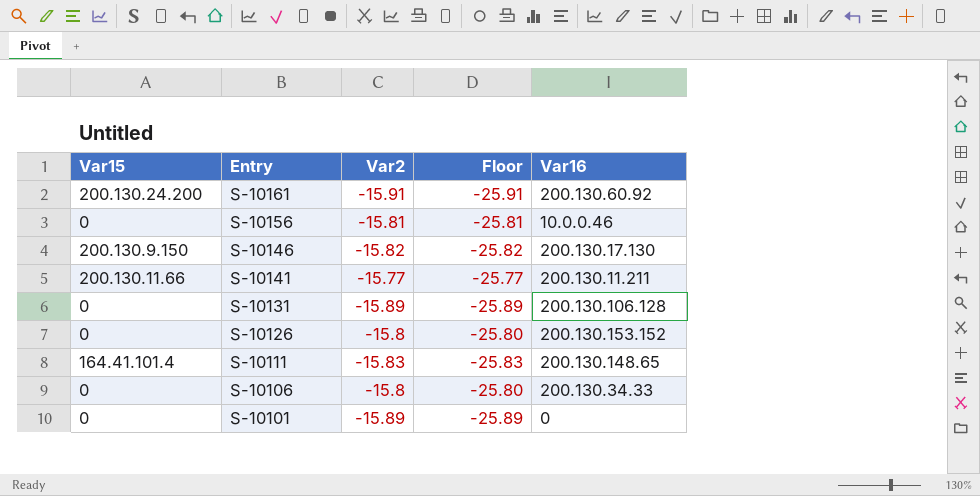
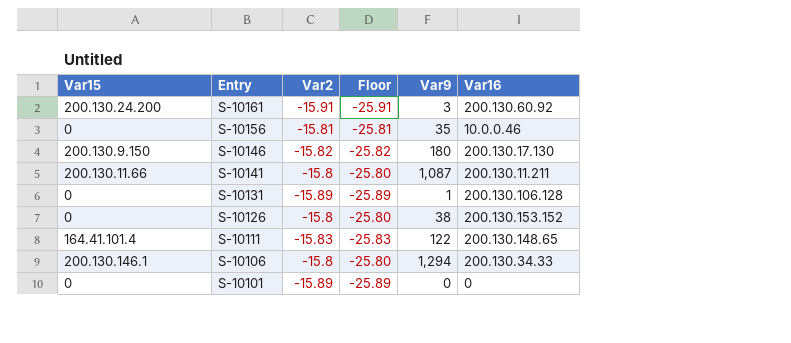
column Var9 | position: none -> 5
S-10141 | Var2: -15.77 -> -15.8
S-10141 | Floor: -25.77 -> -25.80
S-10106 | Var15: 0 -> 200.130.146.1

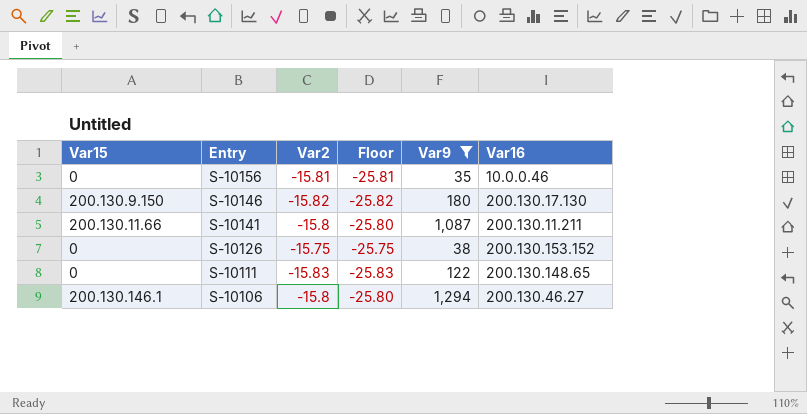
filter: none -> Var9 >= 35
S-10126 | Var2: -15.8 -> -15.75
S-10126 | Floor: -25.80 -> -25.75
S-10111 | Var15: 164.41.101.4 -> 0
S-10106 | Var16: 200.130.34.33 -> 200.130.46.27

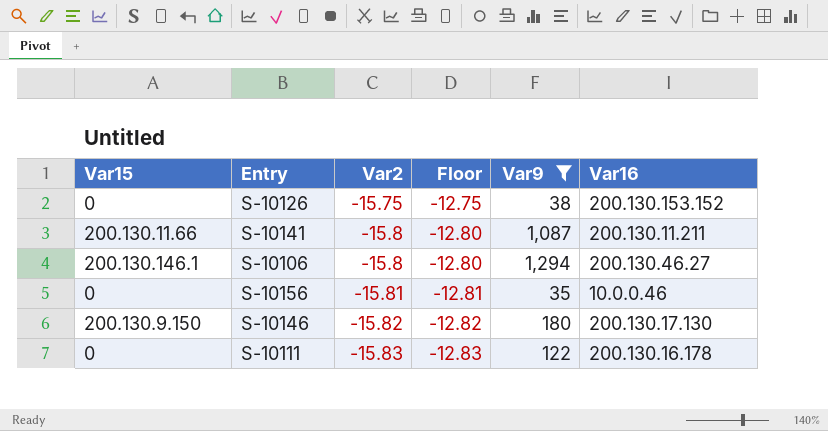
row order: Entry descending -> Var2 descending
column Floor | formula: [Var2] - 10 -> [Var2] + 3
S-10111 | Var16: 200.130.148.65 -> 200.130.16.178

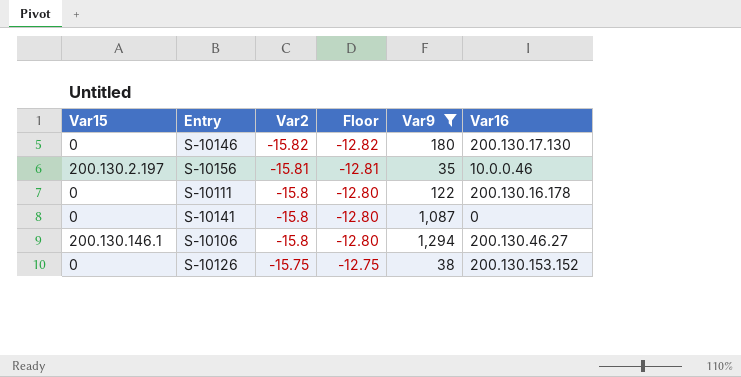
row order: Var2 descending -> Var2 ascending
S-10146 | Var15: 200.130.9.150 -> 0
S-10156 | Var15: 0 -> 200.130.2.197
S-10111 | Var2: -15.83 -> -15.8
S-10111 | Floor: -12.83 -> -12.80
S-10141 | Var15: 200.130.11.66 -> 0
S-10141 | Var16: 200.130.11.211 -> 0

